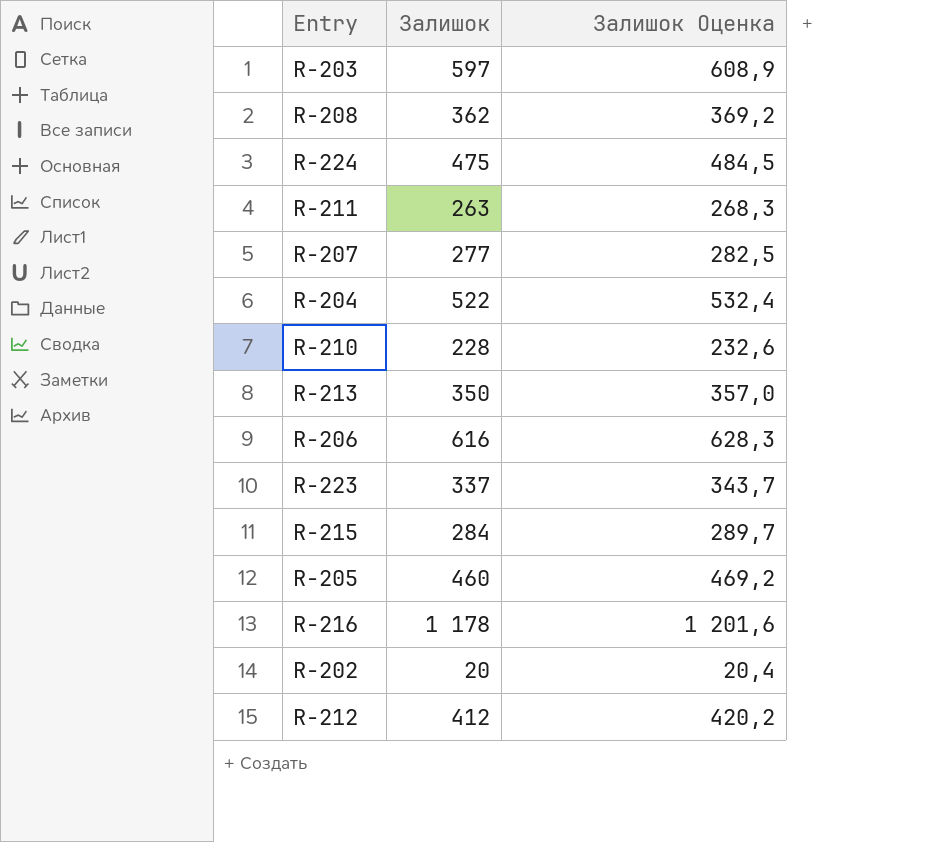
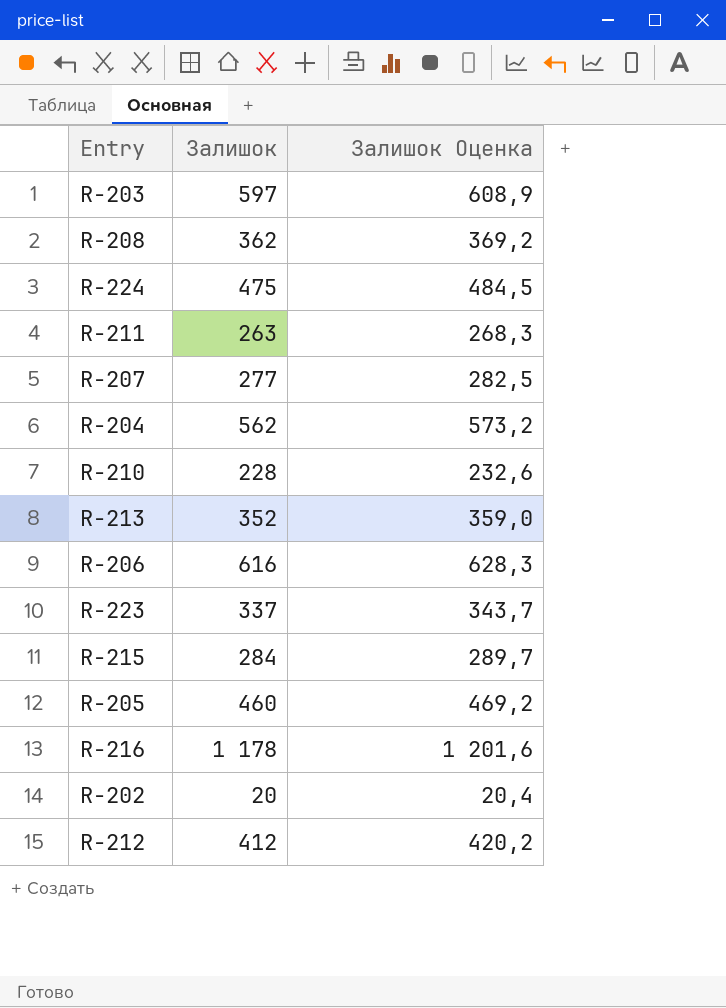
R-204 | Залишок: 522 -> 562
R-204 | Залишок Оценка: 532,4 -> 573,2
R-213 | Залишок: 350 -> 352
R-213 | Залишок Оценка: 357,0 -> 359,0

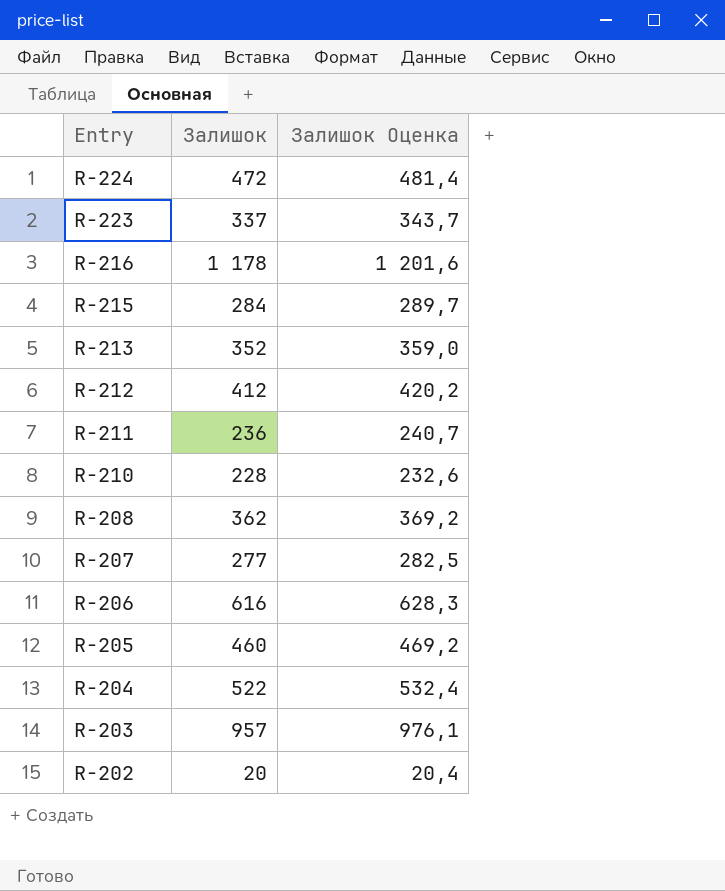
row order: none -> Entry descending
R-224 | Залишок: 475 -> 472
R-224 | Залишок Оценка: 484,5 -> 481,4
R-211 | Залишок: 263 -> 236
R-211 | Залишок Оценка: 268,3 -> 240,7
R-204 | Залишок: 562 -> 522
R-204 | Залишок Оценка: 573,2 -> 532,4
R-203 | Залишок: 597 -> 957
R-203 | Залишок Оценка: 608,9 -> 976,1

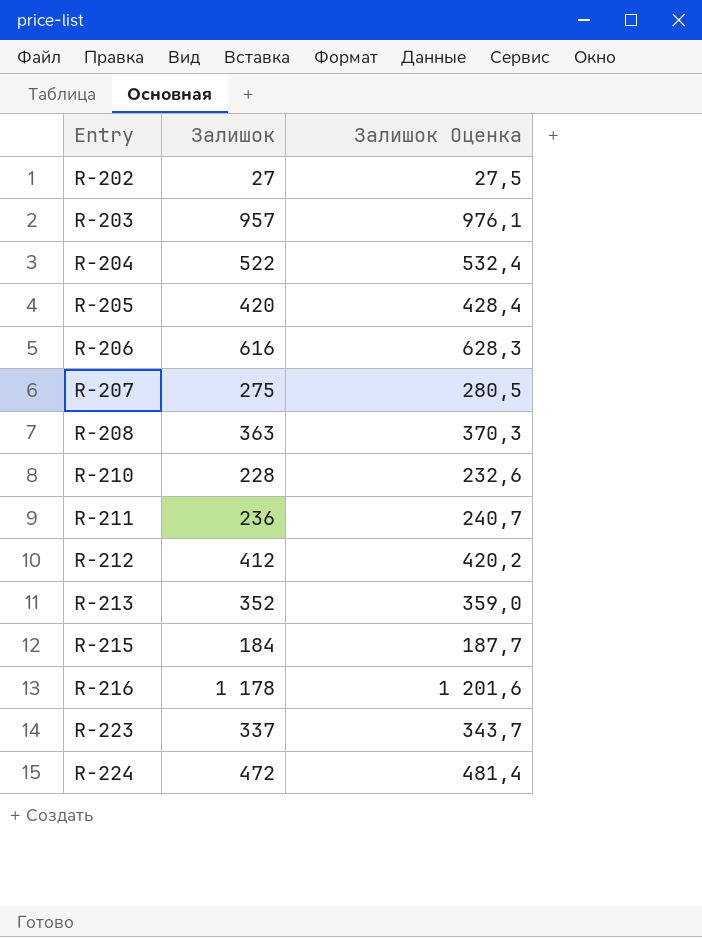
row order: Entry descending -> Entry ascending
R-202 | Залишок: 20 -> 27
R-202 | Залишок Оценка: 20,4 -> 27,5
R-205 | Залишок: 460 -> 420
R-205 | Залишок Оценка: 469,2 -> 428,4
R-207 | Залишок: 277 -> 275
R-207 | Залишок Оценка: 282,5 -> 280,5
R-208 | Залишок: 362 -> 363
R-208 | Залишок Оценка: 369,2 -> 370,3
R-215 | Залишок: 284 -> 184
R-215 | Залишок Оценка: 289,7 -> 187,7

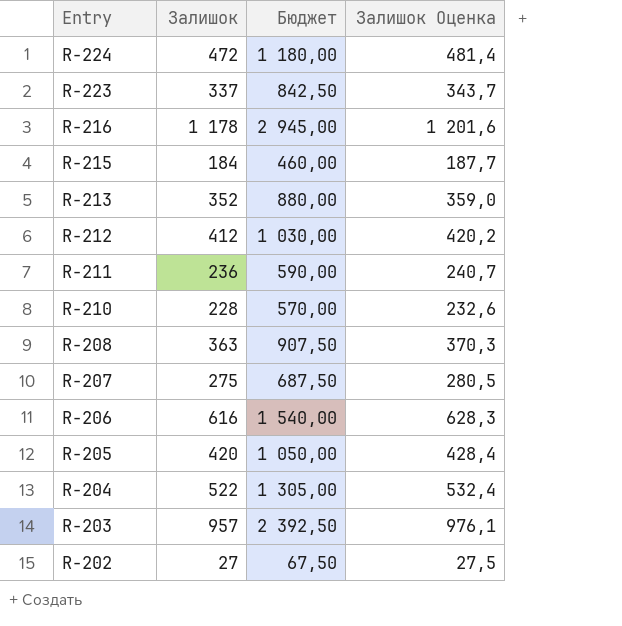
row order: Entry ascending -> Entry descending
column Бюджет | formula: none -> [Залишок] * 2,5

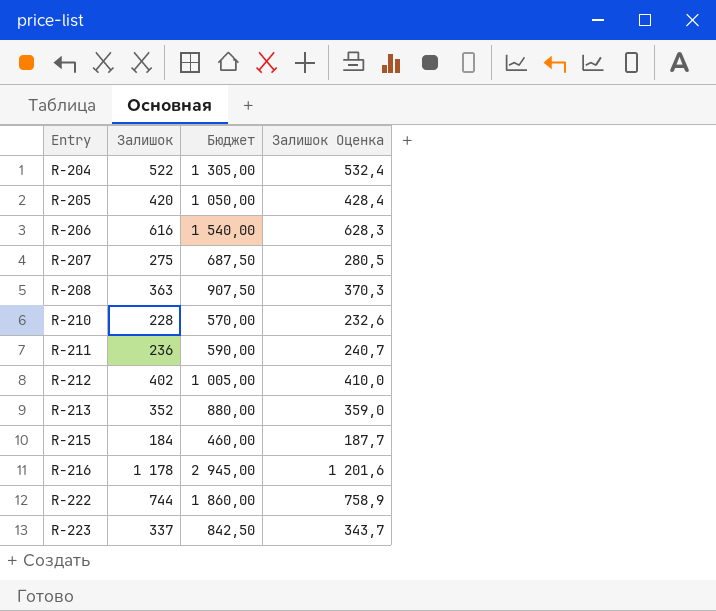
row order: Entry descending -> Entry ascending
row R-224: 472 | 1 180,00 | 481,4 -> none
row R-203: 957 | 2 392,50 | 976,1 -> none
row R-202: 27 | 67,50 | 27,5 -> none
R-212 | Залишок: 412 -> 402
R-212 | Бюджет: 1 030,00 -> 1 005,00
R-212 | Залишок Оценка: 420,2 -> 410,0
row R-222: none -> 744 | 1 860,00 | 758,9

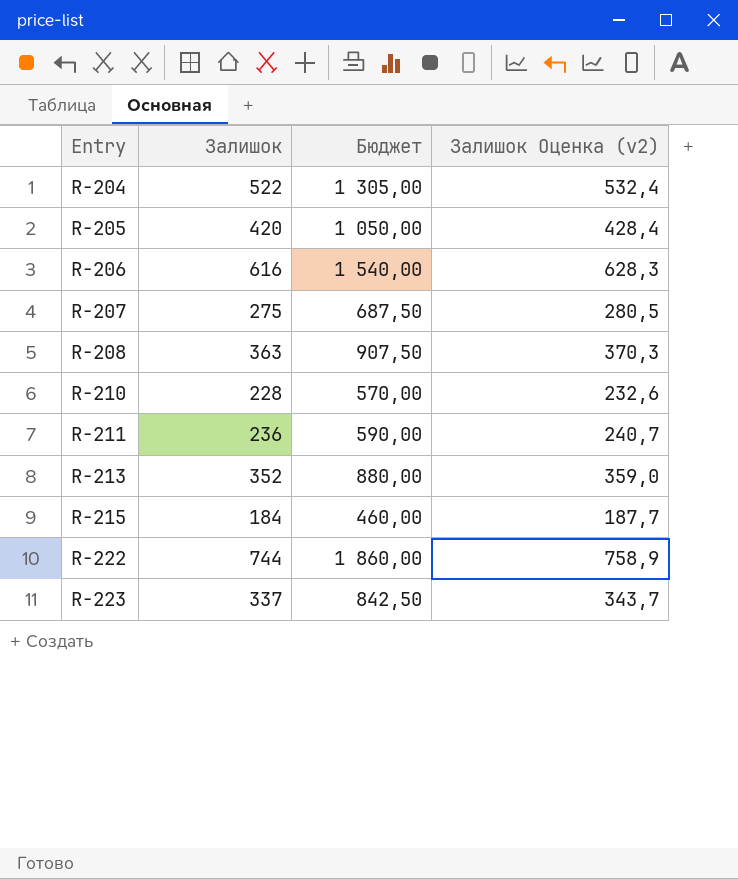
column name: Залишок Оценка -> Залишок Оценка (v2)
row R-212: 402 | 1 005,00 | 410,0 -> none
row R-216: 1 178 | 2 945,00 | 1 201,6 -> none

